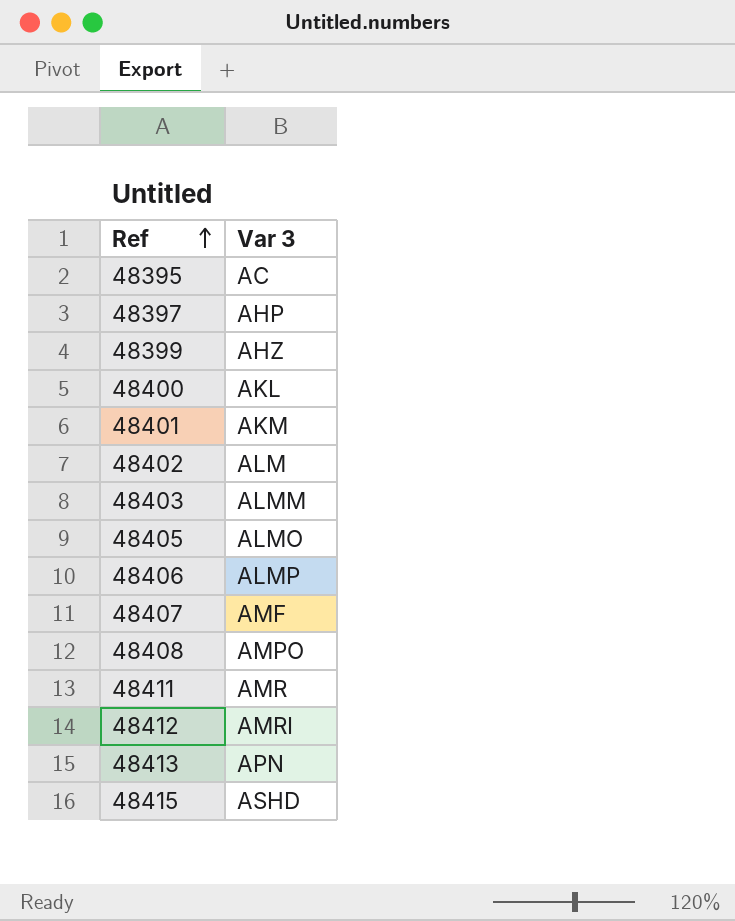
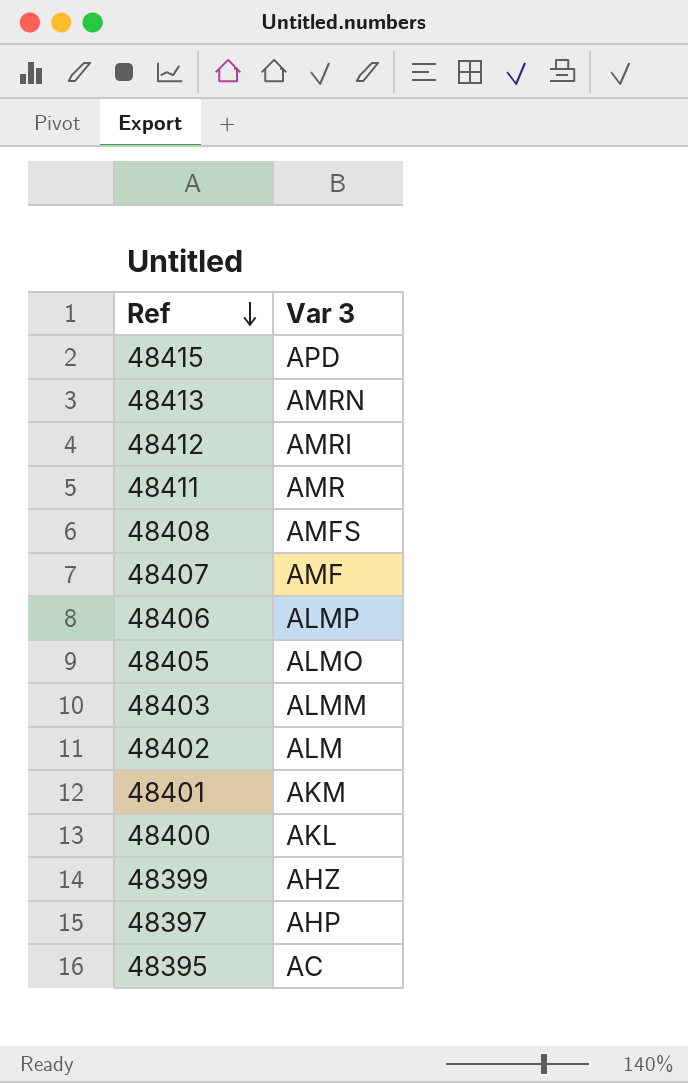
row order: Ref ascending -> Ref descending
48415 | Var 3: ASHD -> APD
48413 | Var 3: APN -> AMRN
48408 | Var 3: AMPO -> AMFS

